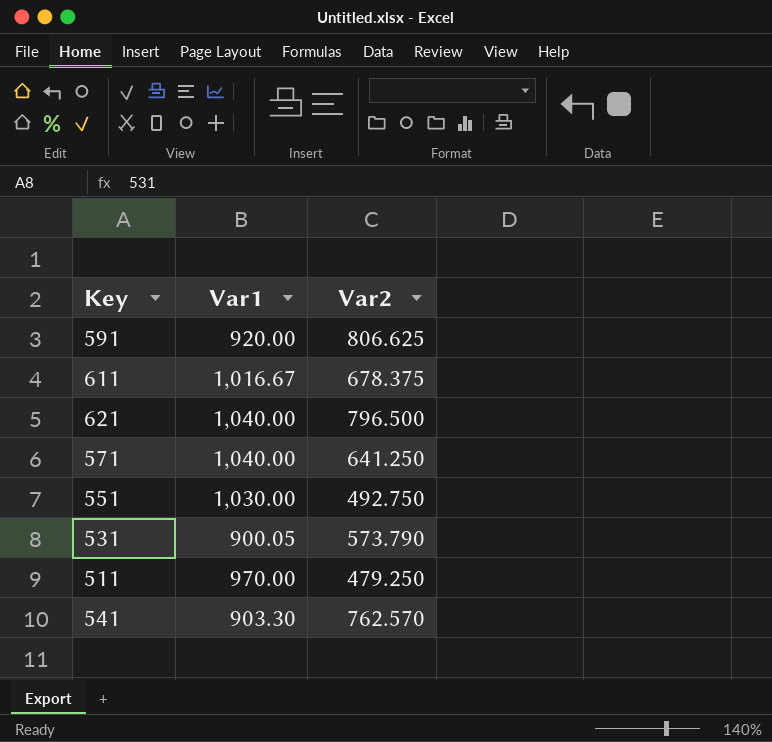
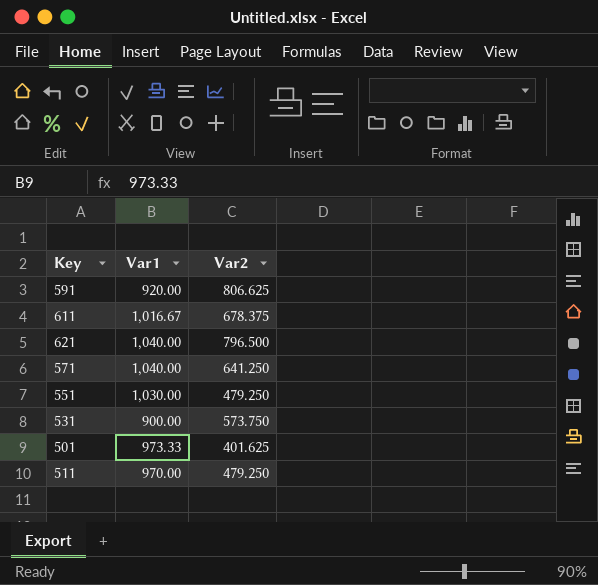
row 541: 903.30 | 762.570 -> none
551 | Var2: 492.750 -> 479.250
531 | Var1: 900.05 -> 900.00
531 | Var2: 573.790 -> 573.750
row 501: none -> 973.33 | 401.625

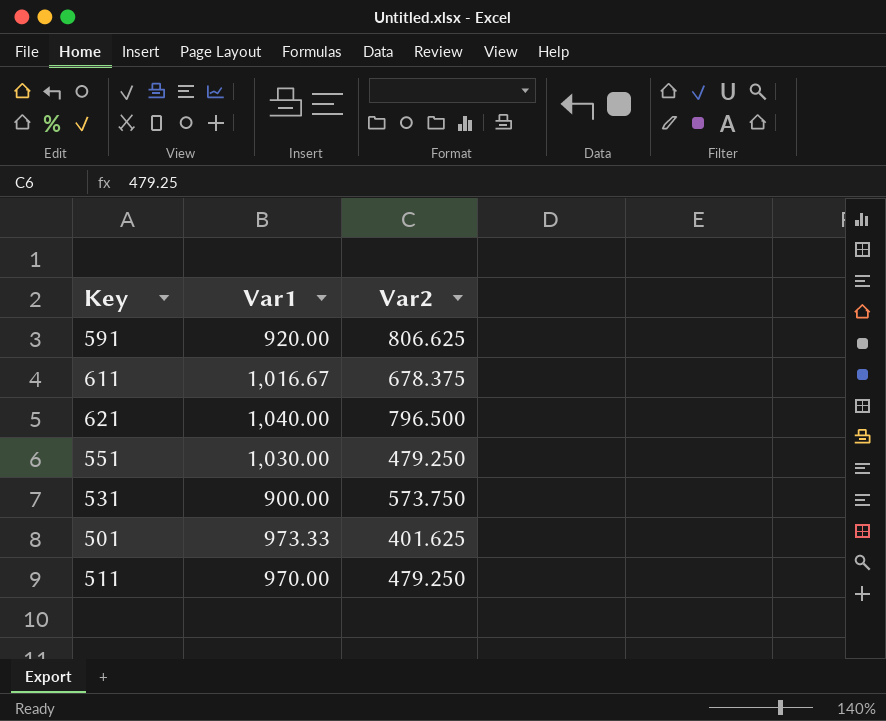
row 571: 1,040.00 | 641.250 -> none

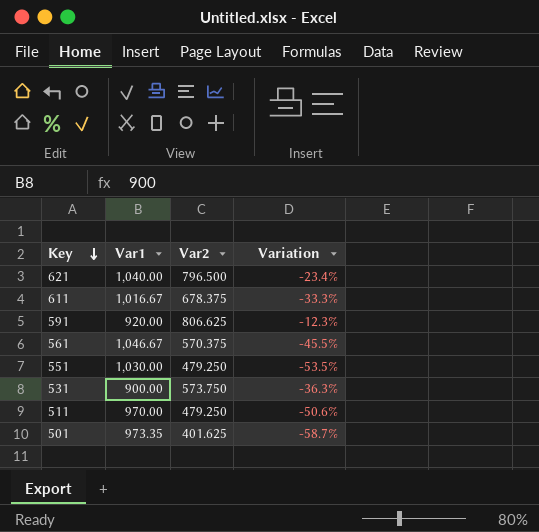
row order: none -> Key descending
column Variation | formula: none -> ([Var2] - [Var1]) / [Var1]
row 561: none -> 1,046.67 | 570.375 | -45.5%
501 | Var1: 973.33 -> 973.35

